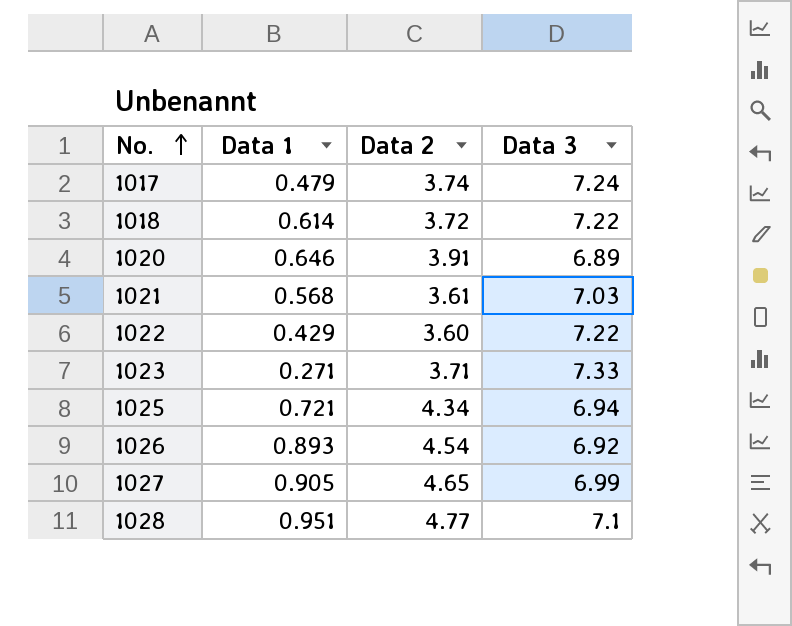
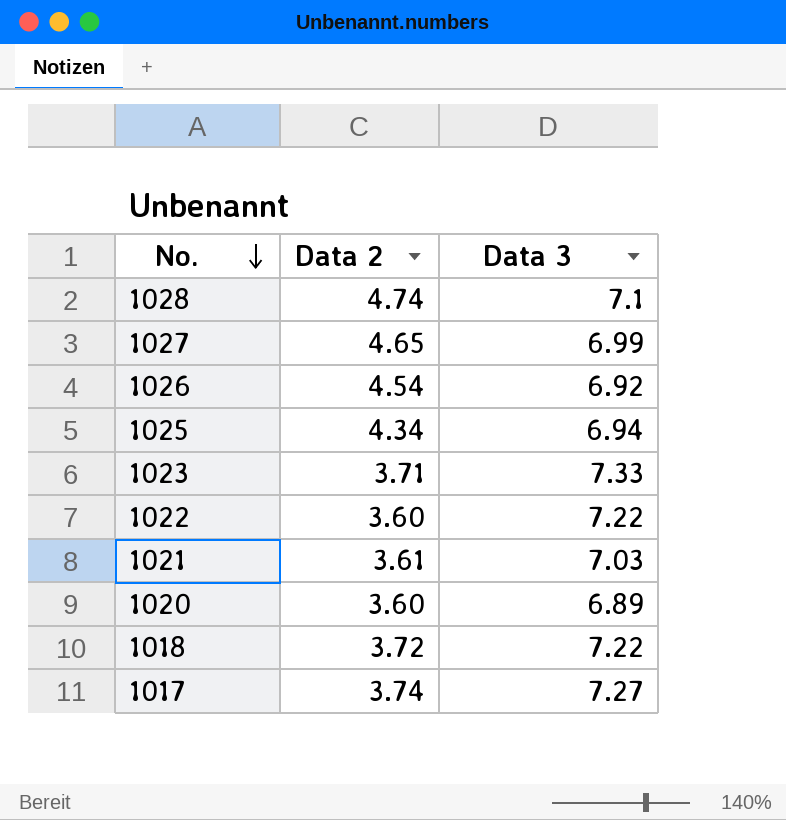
row order: No. ascending -> No. descending
column Data 1 | position: 2 -> none
1028 | Data 2: 4.77 -> 4.74
1020 | Data 2: 3.91 -> 3.60
1017 | Data 3: 7.24 -> 7.27

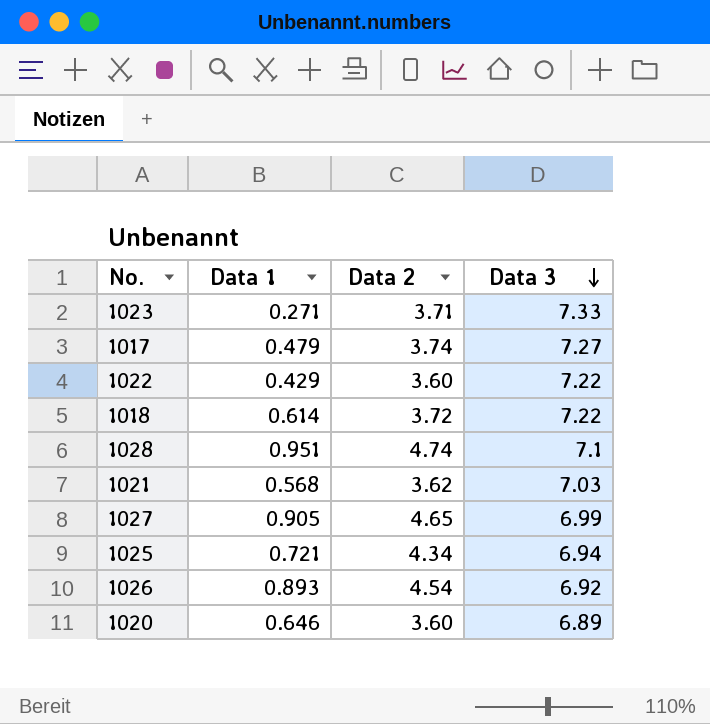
row order: No. descending -> Data 3 descending
column Data 1 | position: none -> 2
1021 | Data 2: 3.61 -> 3.62

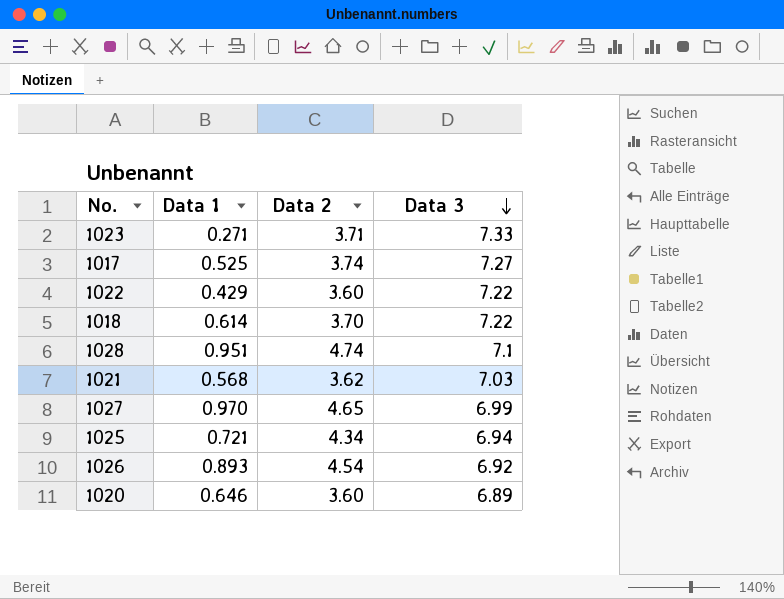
1017 | Data 1: 0.479 -> 0.525
1018 | Data 2: 3.72 -> 3.70
1027 | Data 1: 0.905 -> 0.970

